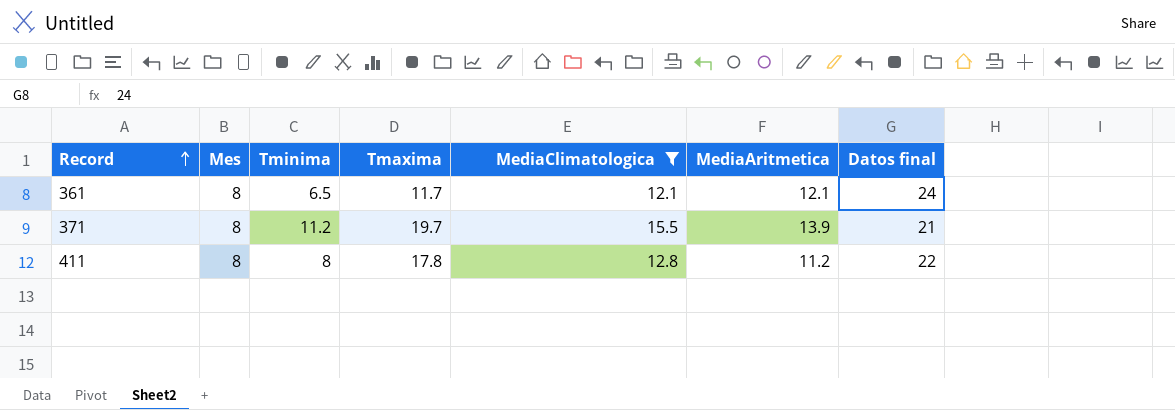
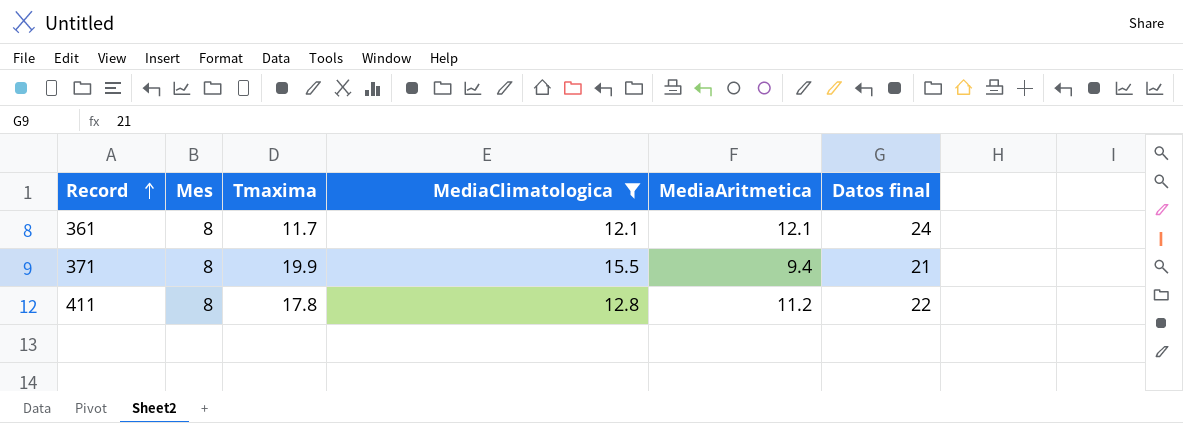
column Tminima | position: 3 -> none
371 | Tmaxima: 19.7 -> 19.9
371 | MediaAritmetica: 13.9 -> 9.4

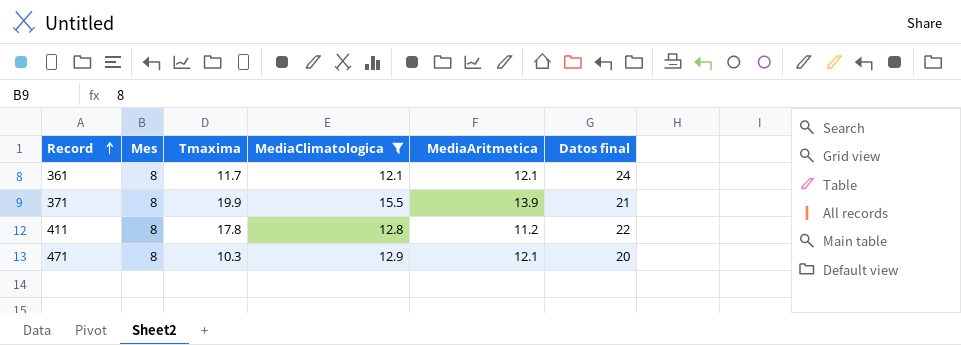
371 | MediaAritmetica: 9.4 -> 13.9
row 471: none -> 8 | 10.3 | 12.9 | 12.1 | 20

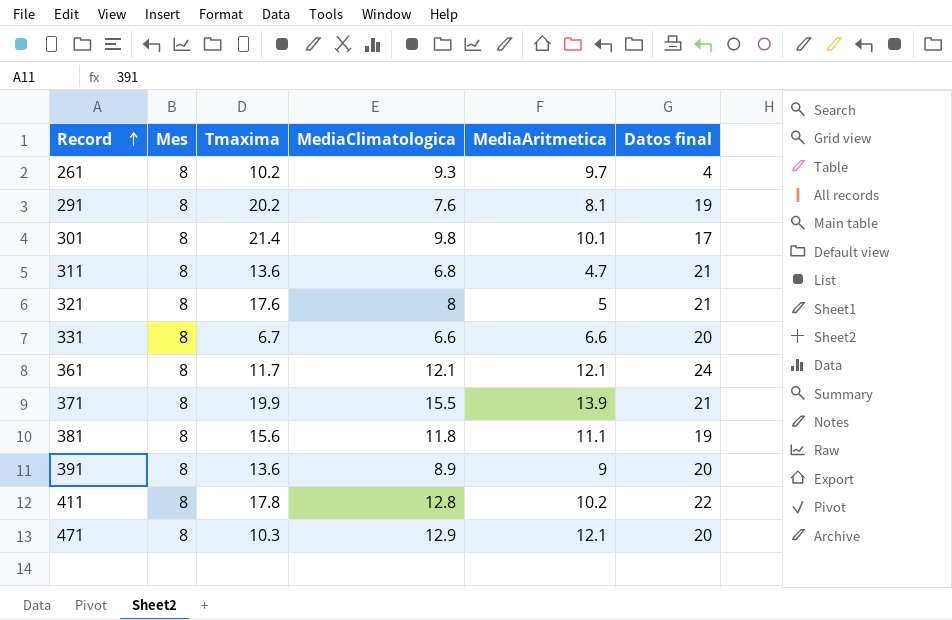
filter: MediaClimatologica >= 12.1 -> none
411 | MediaAritmetica: 11.2 -> 10.2

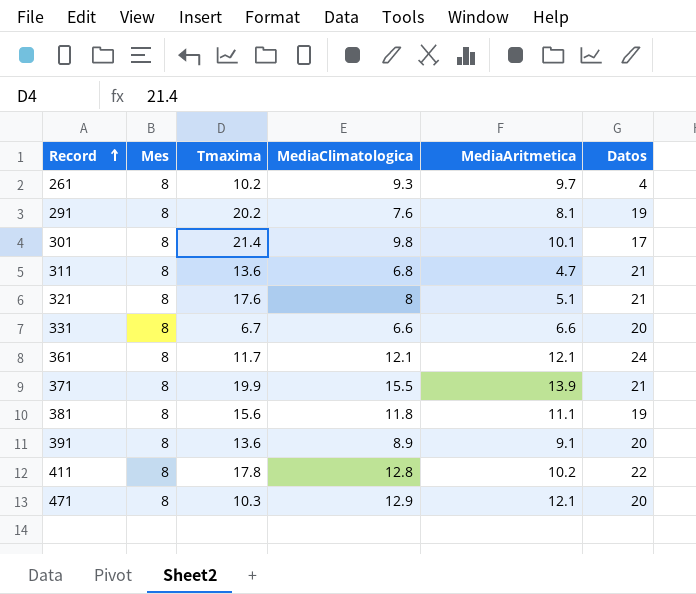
column name: Datos final -> Datos
321 | MediaAritmetica: 5 -> 5.1
391 | MediaAritmetica: 9 -> 9.1

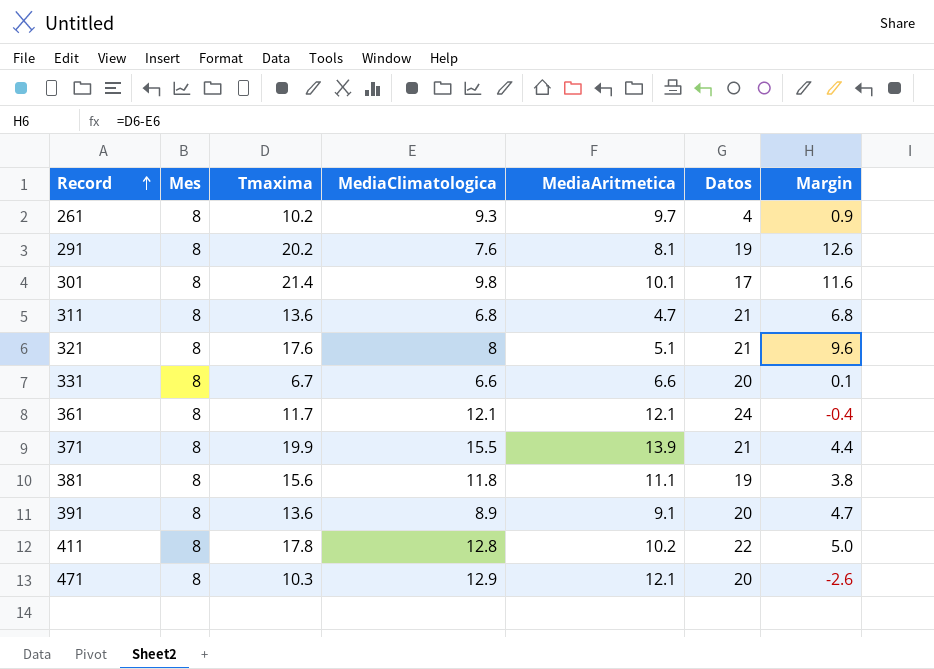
column Margin | formula: none -> [Tmaxima] - [MediaClimatologica]

